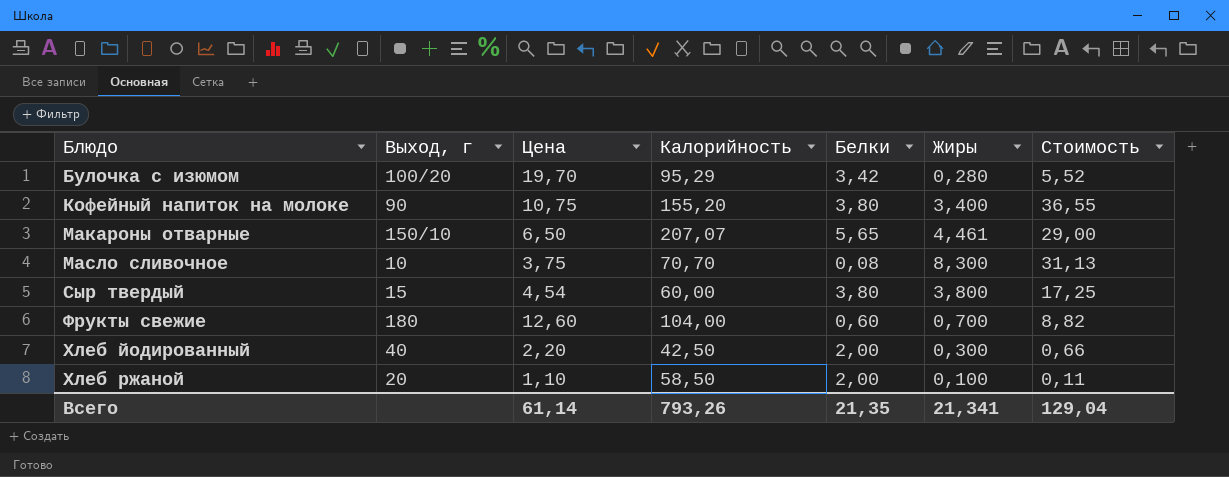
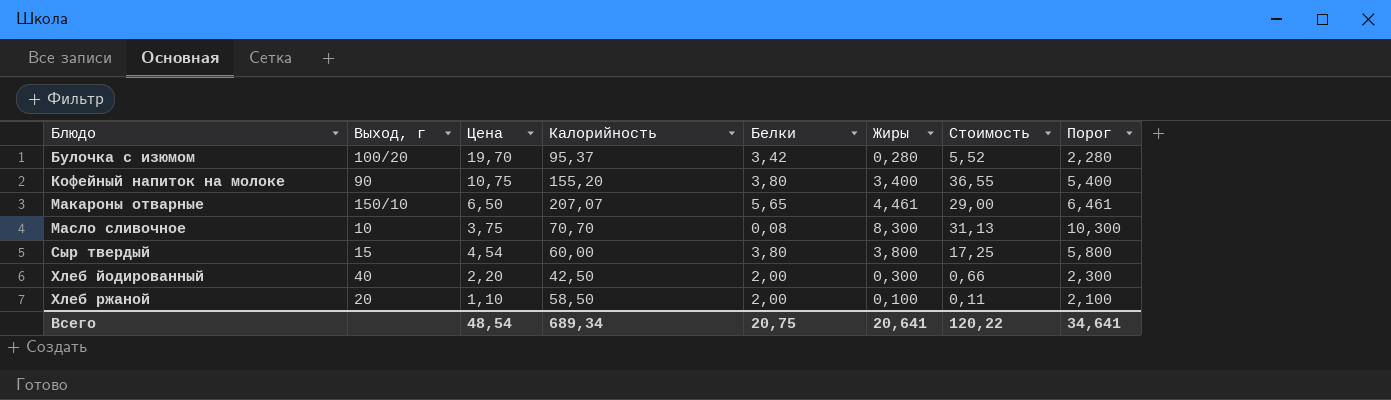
column Порог | formula: none -> [Жиры] + 2
row Фрукты свежие: 180 | 12,60 | 104,00 | 0,60 | 0,700 | 8,82 -> none
Булочка с изюмом | Калорийность: 95,29 -> 95,37
Всего | Цена: 61,14 -> 48,54
Всего | Калорийность: 793,26 -> 689,34
Всего | Белки: 21,35 -> 20,75
Всего | Жиры: 21,341 -> 20,641
Всего | Стоимость: 129,04 -> 120,22

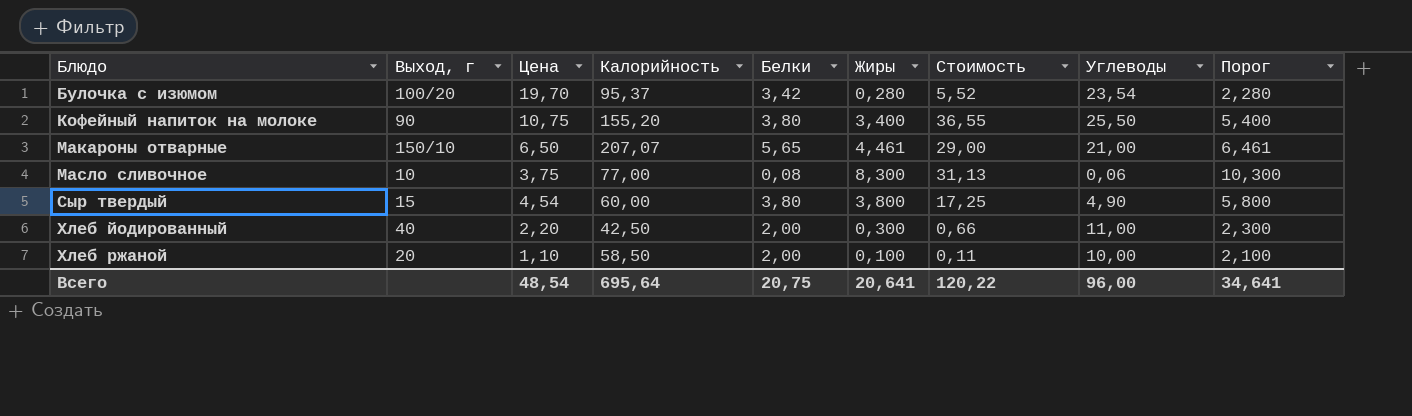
column Углеводы | position: none -> 8
Масло сливочное | Калорийность: 70,70 -> 77,00
Всего | Калорийность: 689,34 -> 695,64

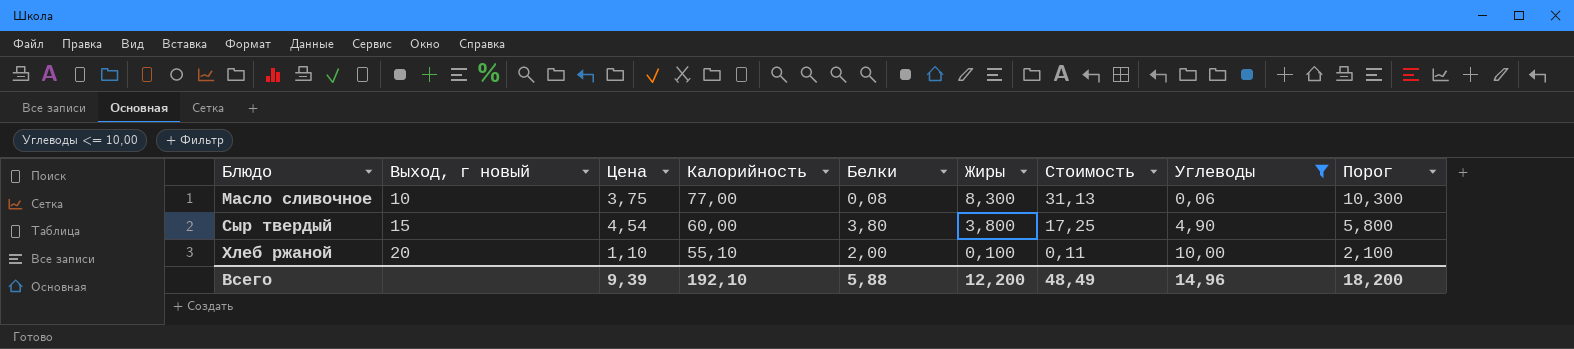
filter: none -> Углеводы <= 10,00
column name: Выход, г -> Выход, г новый
Хлеб ржаной | Калорийность: 58,50 -> 55,10
Всего | Цена: 48,54 -> 9,39
Всего | Калорийность: 695,64 -> 192,10
Всего | Белки: 20,75 -> 5,88
Всего | Жиры: 20,641 -> 12,200
Всего | Стоимость: 120,22 -> 48,49
Всего | Углеводы: 96,00 -> 14,96
Всего | Порог: 34,641 -> 18,200

